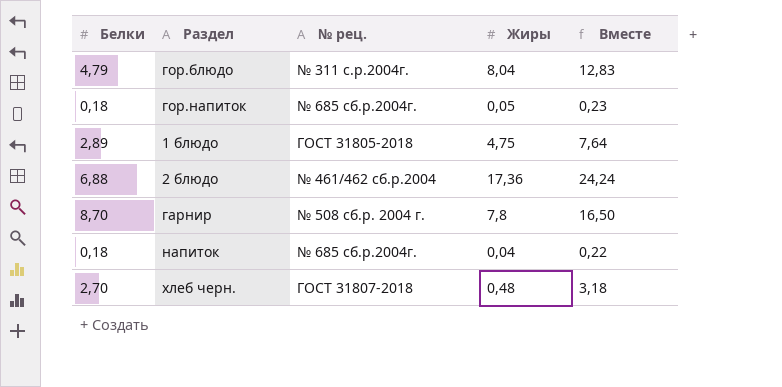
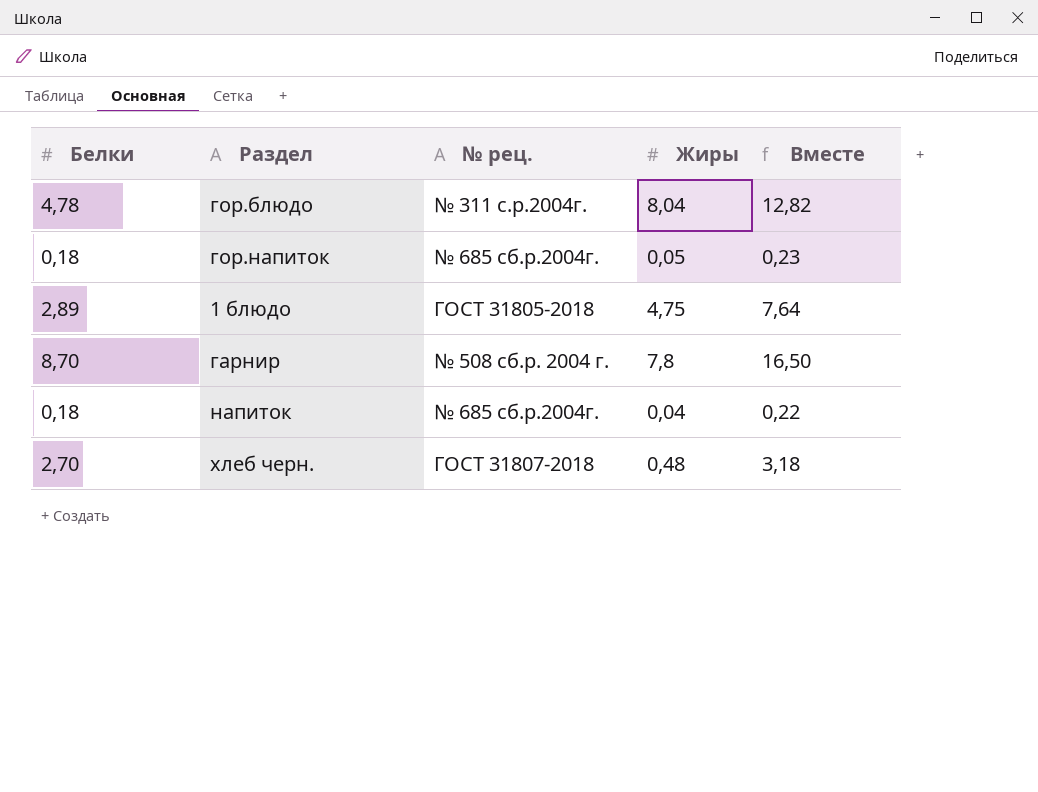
row 2 блюдо: 6,88 | № 461/462 сб.р.2004 | 17,36 | 24,24 -> none
гор.блюдо | Белки: 4,79 -> 4,78
гор.блюдо | Вместе: 12,83 -> 12,82

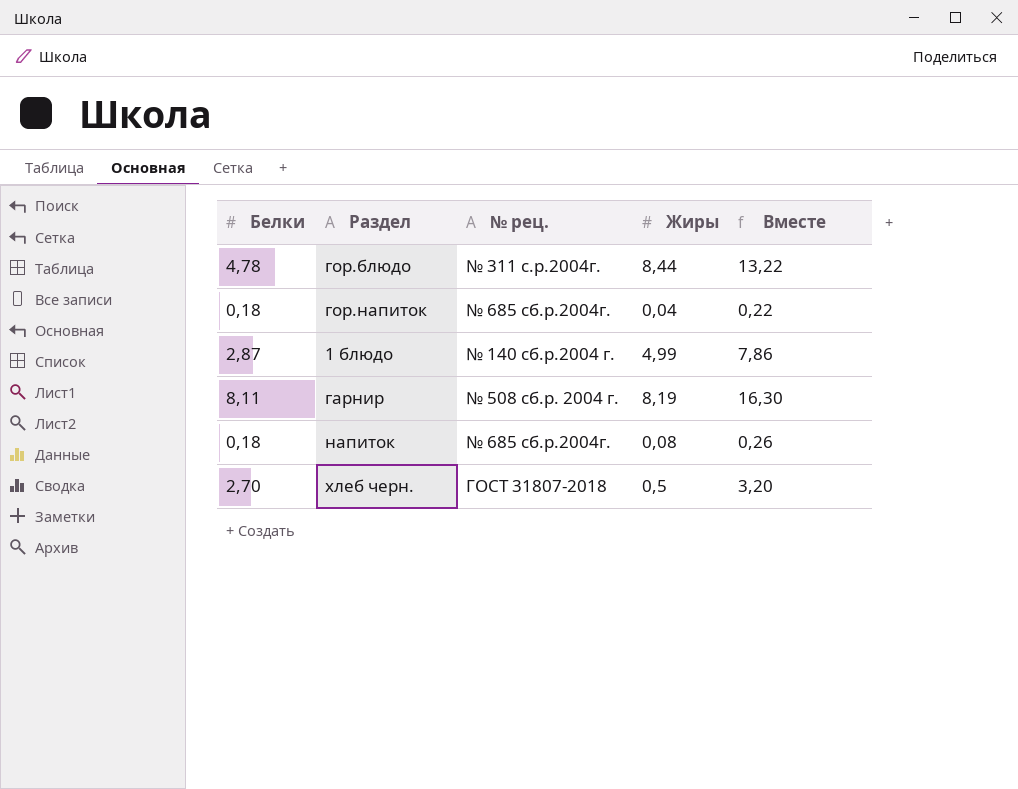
гор.блюдо | Жиры: 8,04 -> 8,44
гор.блюдо | Вместе: 12,82 -> 13,22
гор.напиток | Жиры: 0,05 -> 0,04
гор.напиток | Вместе: 0,23 -> 0,22
1 блюдо | Белки: 2,89 -> 2,87
1 блюдо | № рец.: ГОСТ 31805-2018 -> № 140 сб.р.2004 г.
1 блюдо | Жиры: 4,75 -> 4,99
1 блюдо | Вместе: 7,64 -> 7,86
гарнир | Белки: 8,70 -> 8,11
гарнир | Жиры: 7,8 -> 8,19
гарнир | Вместе: 16,50 -> 16,30
напиток | Жиры: 0,04 -> 0,08
напиток | Вместе: 0,22 -> 0,26
хлеб черн. | Жиры: 0,48 -> 0,5
хлеб черн. | Вместе: 3,18 -> 3,20

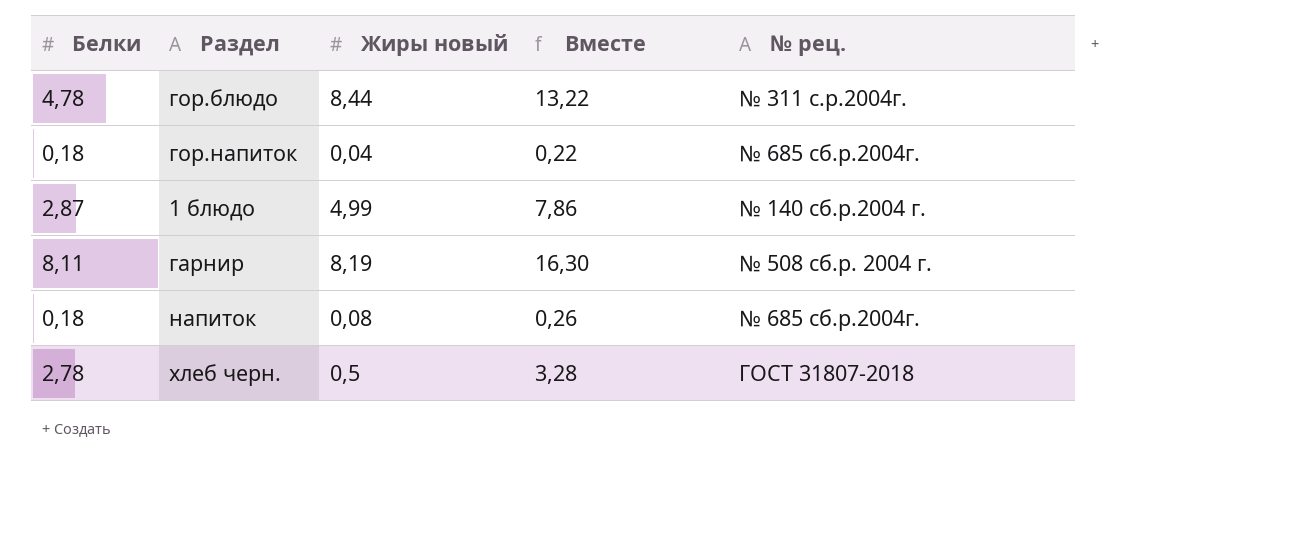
column name: Жиры -> Жиры новый
column № рец. | position: 3 -> 5
хлеб черн. | Белки: 2,70 -> 2,78
хлеб черн. | Вместе: 3,20 -> 3,28

